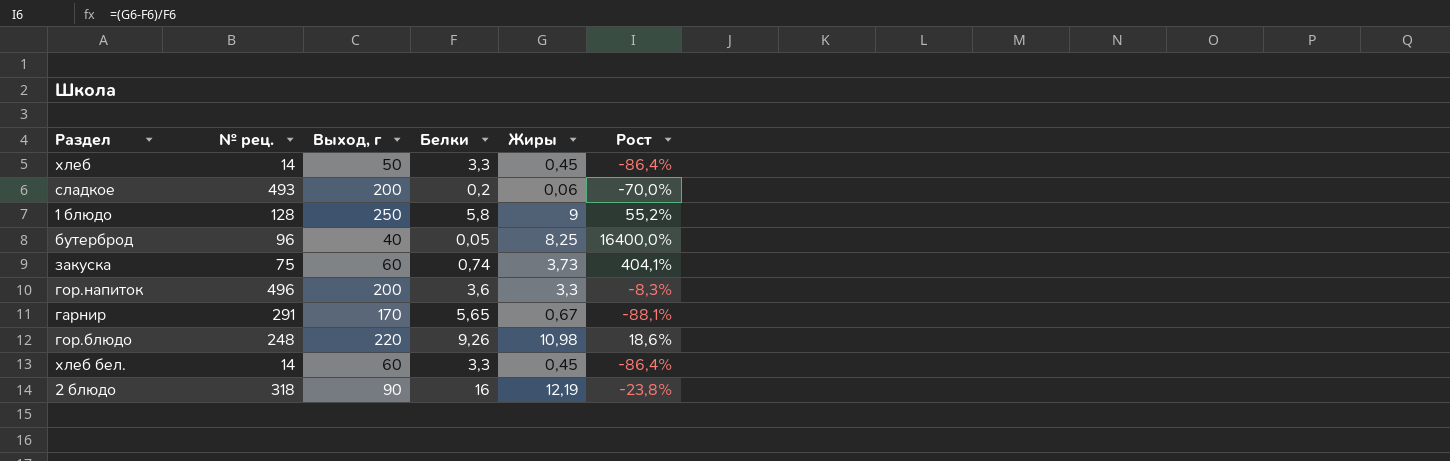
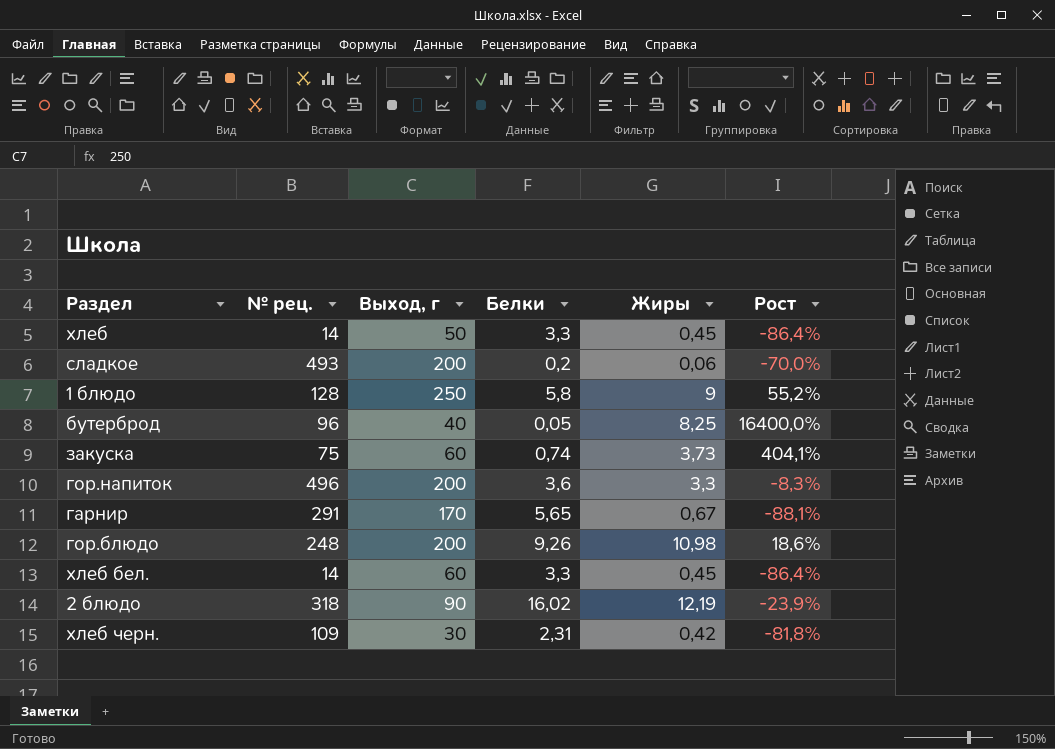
гор.блюдо | Выход, г: 220 -> 200
2 блюдо | Белки: 16 -> 16,02
2 блюдо | Рост: -23,8% -> -23,9%
row хлеб черн.: none -> 109 | 30 | 2,31 | 0,42 | -81,8%

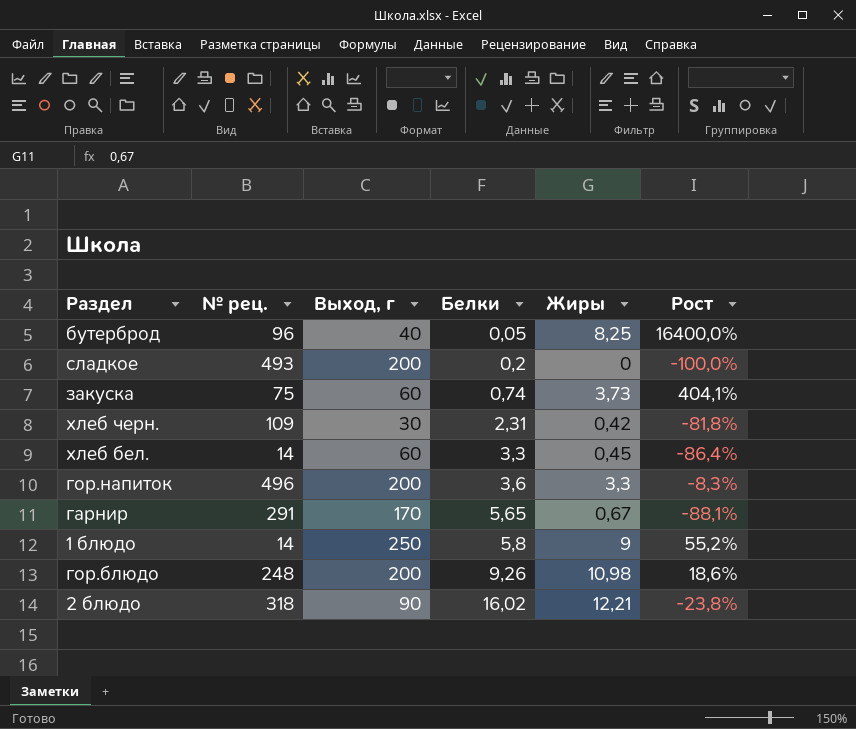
row order: none -> Белки ascending
row хлеб: 14 | 50 | 3,3 | 0,45 | -86,4% -> none
сладкое | Жиры: 0,06 -> 0
сладкое | Рост: -70,0% -> -100,0%
1 блюдо | № рец.: 128 -> 14
2 блюдо | Жиры: 12,19 -> 12,21
2 блюдо | Рост: -23,9% -> -23,8%

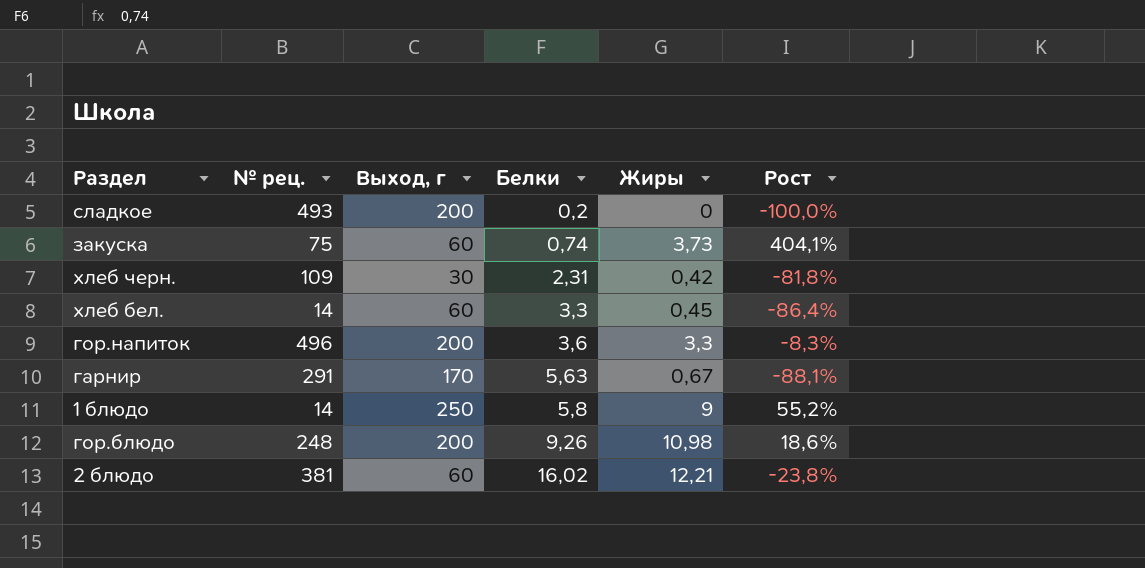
row бутерброд: 96 | 40 | 0,05 | 8,25 | 16400,0% -> none
гарнир | Белки: 5,65 -> 5,63
2 блюдо | № рец.: 318 -> 381
2 блюдо | Выход, г: 90 -> 60

